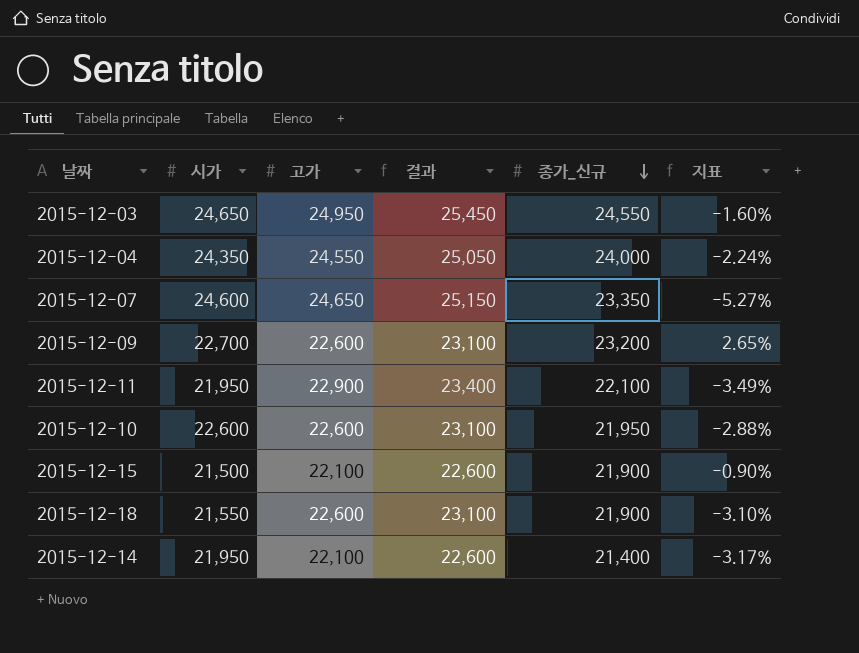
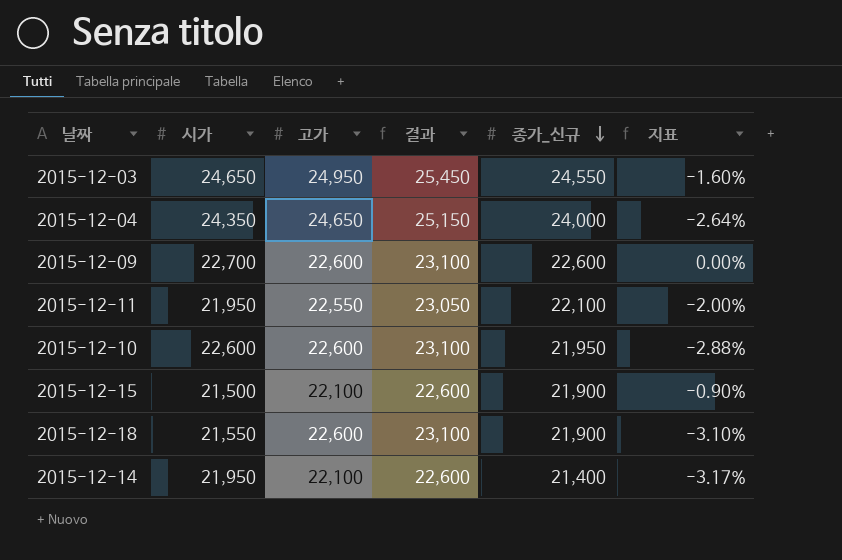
row 2015-12-07: 24,600 | 24,650 | 25,150 | 23,350 | -5.27% -> none
2015-12-04 | 고가: 24,550 -> 24,650
2015-12-04 | 결과: 25,050 -> 25,150
2015-12-04 | 지표: -2.24% -> -2.64%
2015-12-09 | 종가_신규: 23,200 -> 22,600
2015-12-09 | 지표: 2.65% -> 0.00%
2015-12-11 | 고가: 22,900 -> 22,550
2015-12-11 | 결과: 23,400 -> 23,050
2015-12-11 | 지표: -3.49% -> -2.00%

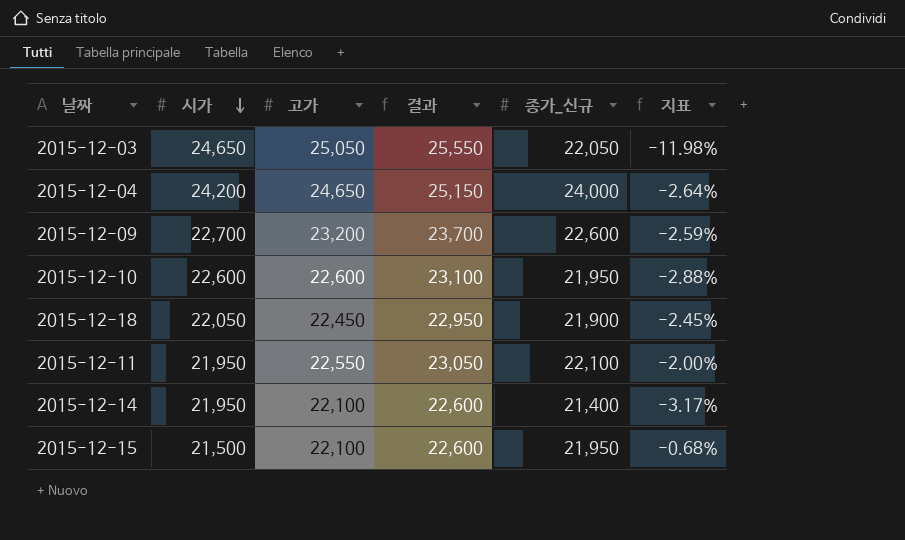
row order: 종가_신규 descending -> 시가 descending
2015-12-03 | 고가: 24,950 -> 25,050
2015-12-03 | 결과: 25,450 -> 25,550
2015-12-03 | 종가_신규: 24,550 -> 22,050
2015-12-03 | 지표: -1.60% -> -11.98%
2015-12-04 | 시가: 24,350 -> 24,200
2015-12-09 | 고가: 22,600 -> 23,200
2015-12-09 | 결과: 23,100 -> 23,700
2015-12-09 | 지표: 0.00% -> -2.59%
2015-12-18 | 시가: 21,550 -> 22,050
2015-12-18 | 고가: 22,600 -> 22,450
2015-12-18 | 결과: 23,100 -> 22,950
2015-12-18 | 지표: -3.10% -> -2.45%
2015-12-15 | 종가_신규: 21,900 -> 21,950
2015-12-15 | 지표: -0.90% -> -0.68%

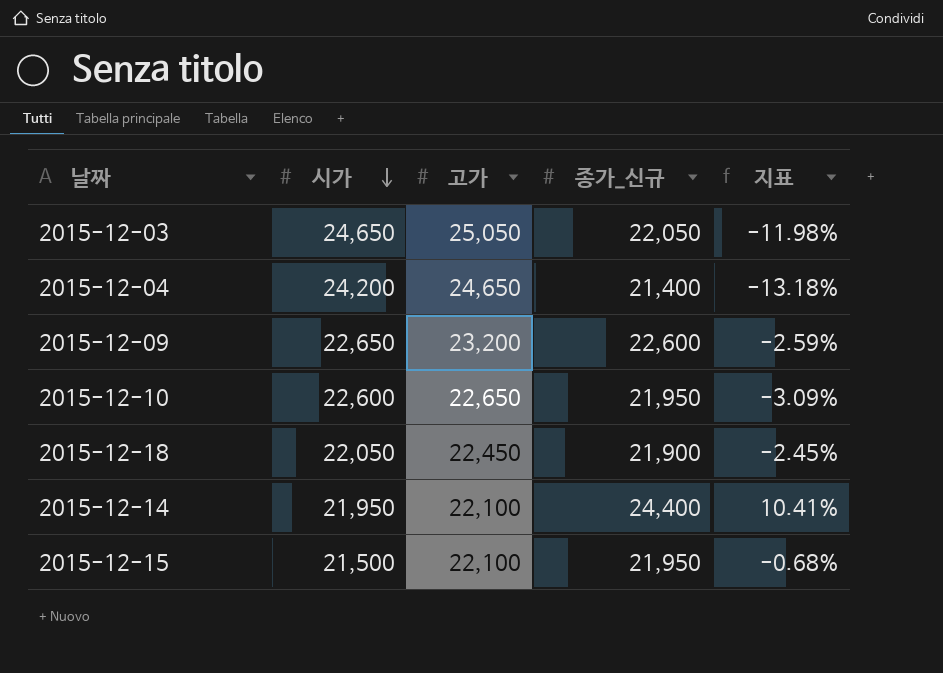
column 결과 | formula: [고가] + 500 -> none
row 2015-12-11: 21,950 | 22,550 | 23,050 | 22,100 | -2.00% -> none
2015-12-04 | 종가_신규: 24,000 -> 21,400
2015-12-04 | 지표: -2.64% -> -13.18%
2015-12-09 | 시가: 22,700 -> 22,650
2015-12-10 | 고가: 22,600 -> 22,650
2015-12-10 | 지표: -2.88% -> -3.09%
2015-12-14 | 종가_신규: 21,400 -> 24,400
2015-12-14 | 지표: -3.17% -> 10.41%

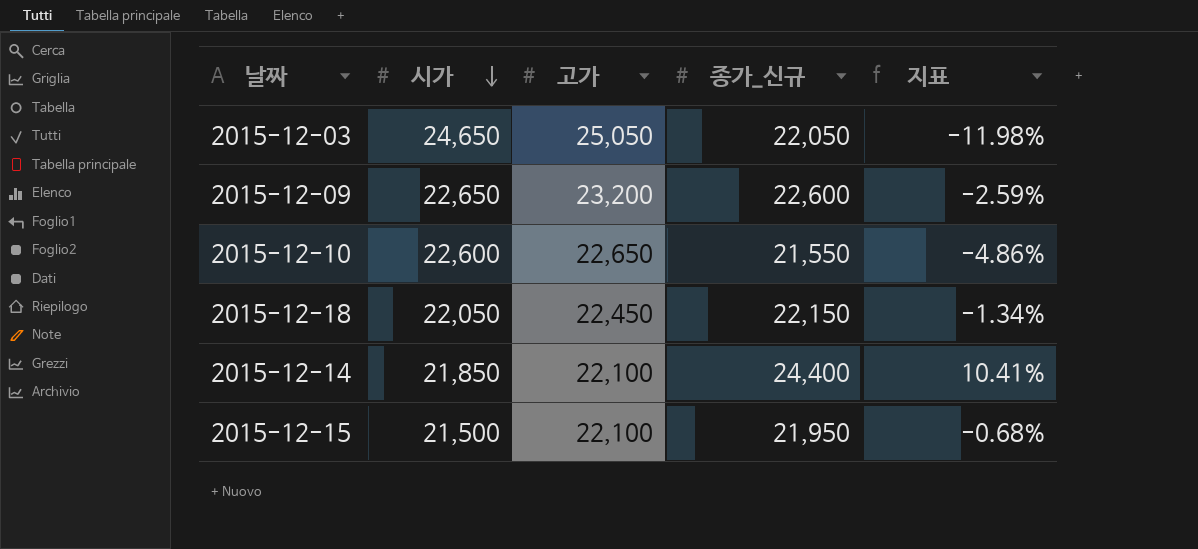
row 2015-12-04: 24,200 | 24,650 | 21,400 | -13.18% -> none
2015-12-10 | 종가_신규: 21,950 -> 21,550
2015-12-10 | 지표: -3.09% -> -4.86%
2015-12-18 | 종가_신규: 21,900 -> 22,150
2015-12-18 | 지표: -2.45% -> -1.34%
2015-12-14 | 시가: 21,950 -> 21,850

